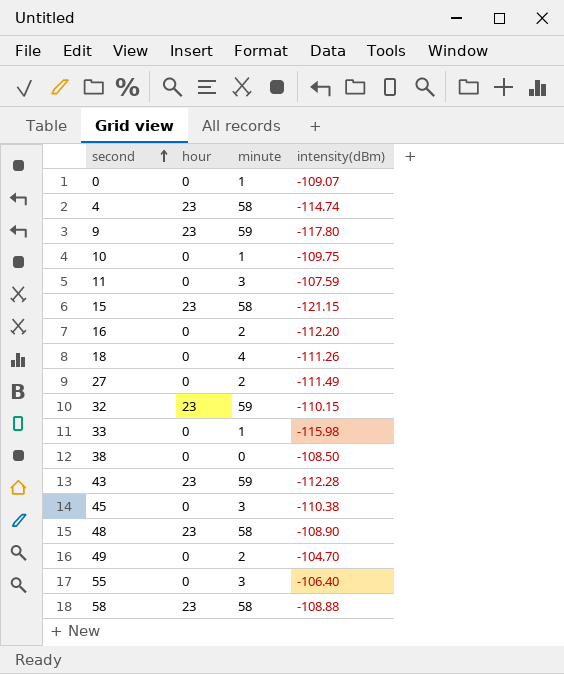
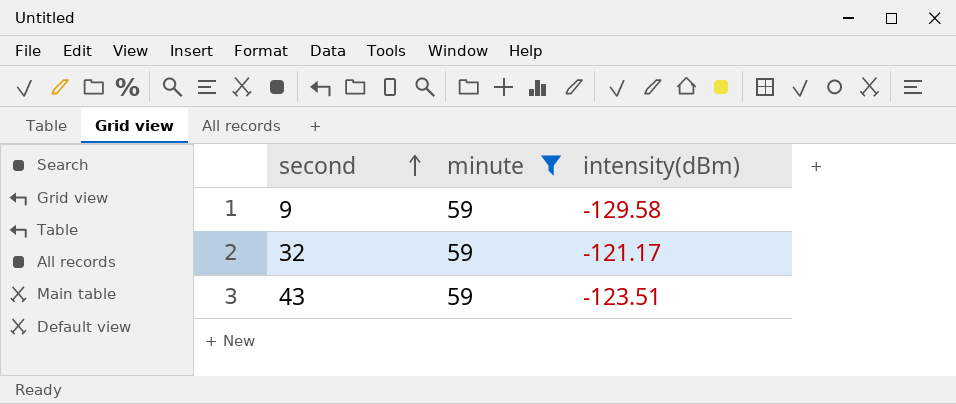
filter: none -> minute = 59
column hour | position: 2 -> none
9 | intensity(dBm): -117.80 -> -129.58
32 | intensity(dBm): -110.15 -> -121.17
43 | intensity(dBm): -112.28 -> -123.51

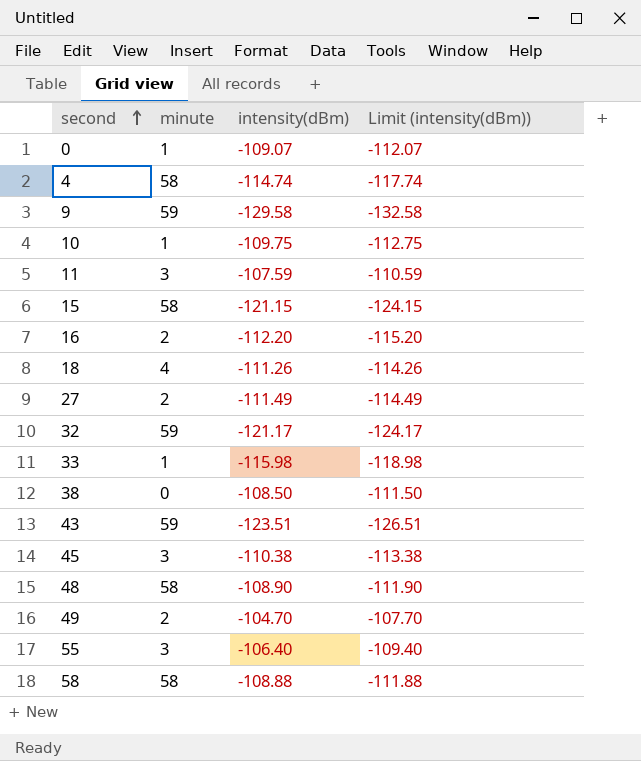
filter: minute = 59 -> none
column Limit (intensity(dBm)) | formula: none -> [intensity(dBm)] - 3

